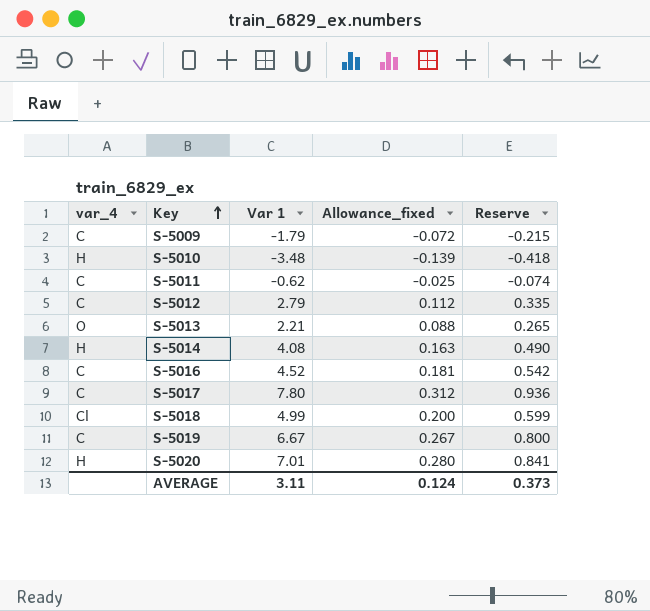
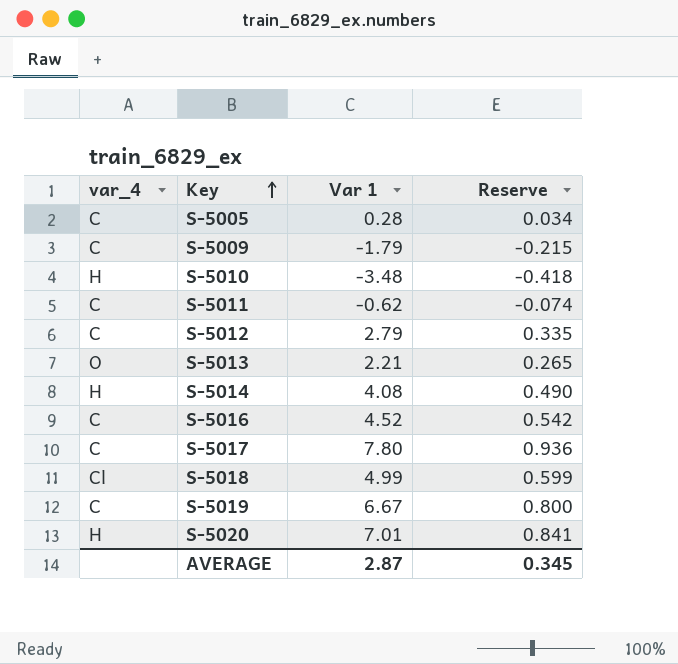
column Allowance_fixed | formula: [Var 1] * 0.04 -> none
row S-5005: none -> C | 0.28 | 0.034
AVERAGE | Var 1: 3.11 -> 2.87
AVERAGE | Reserve: 0.373 -> 0.345

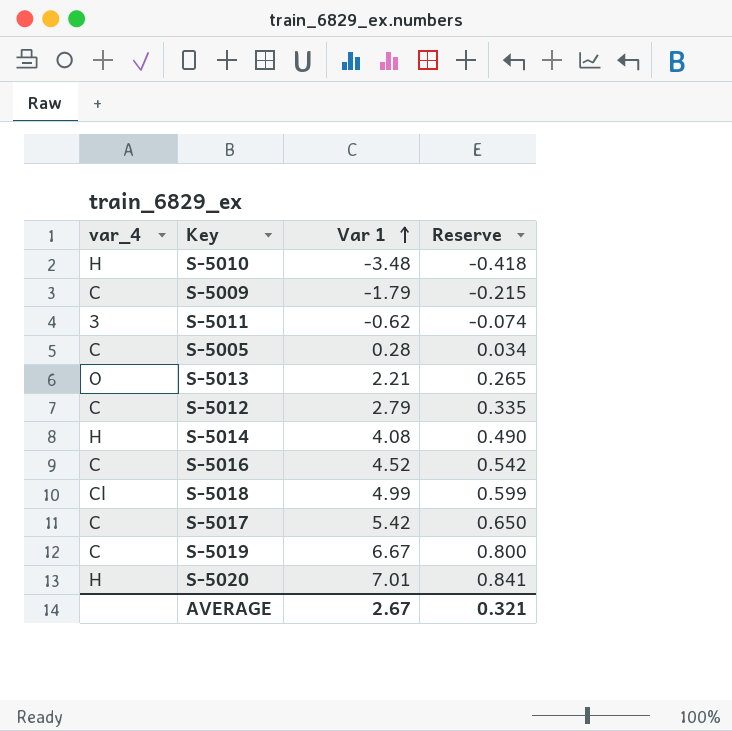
row order: Key ascending -> Var 1 ascending
S-5011 | var_4: C -> 3
S-5017 | Var 1: 7.80 -> 5.42
S-5017 | Reserve: 0.936 -> 0.650
AVERAGE | Var 1: 2.87 -> 2.67
AVERAGE | Reserve: 0.345 -> 0.321

